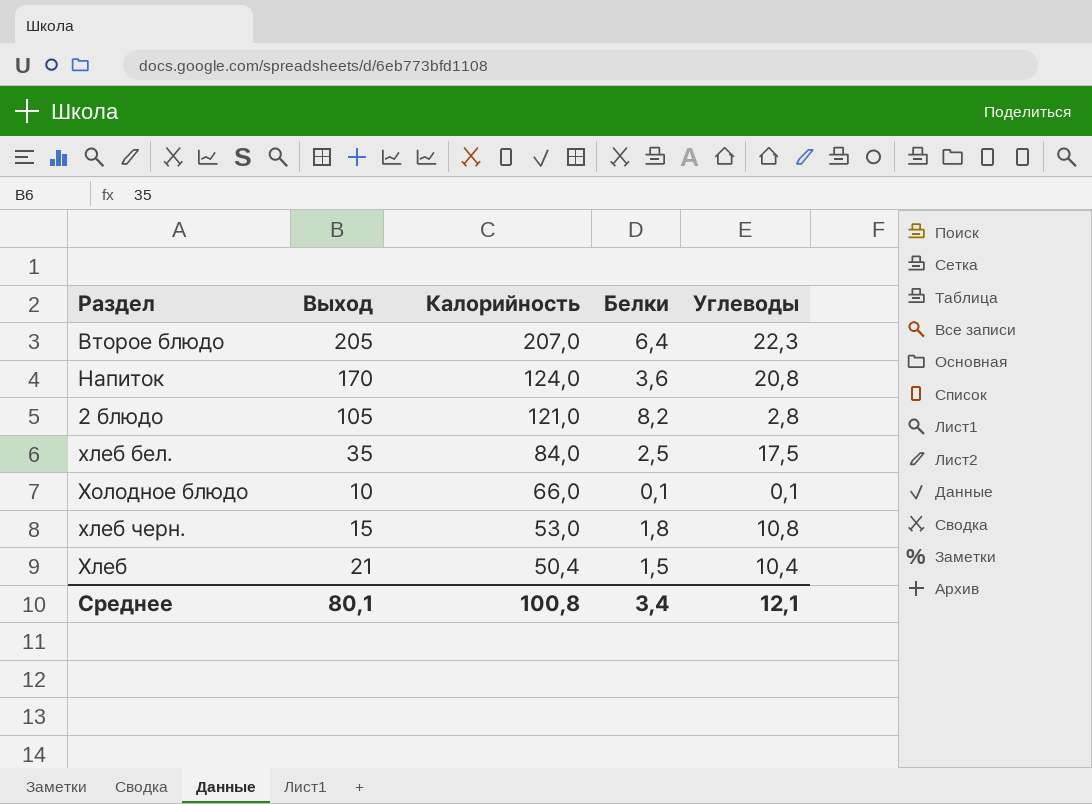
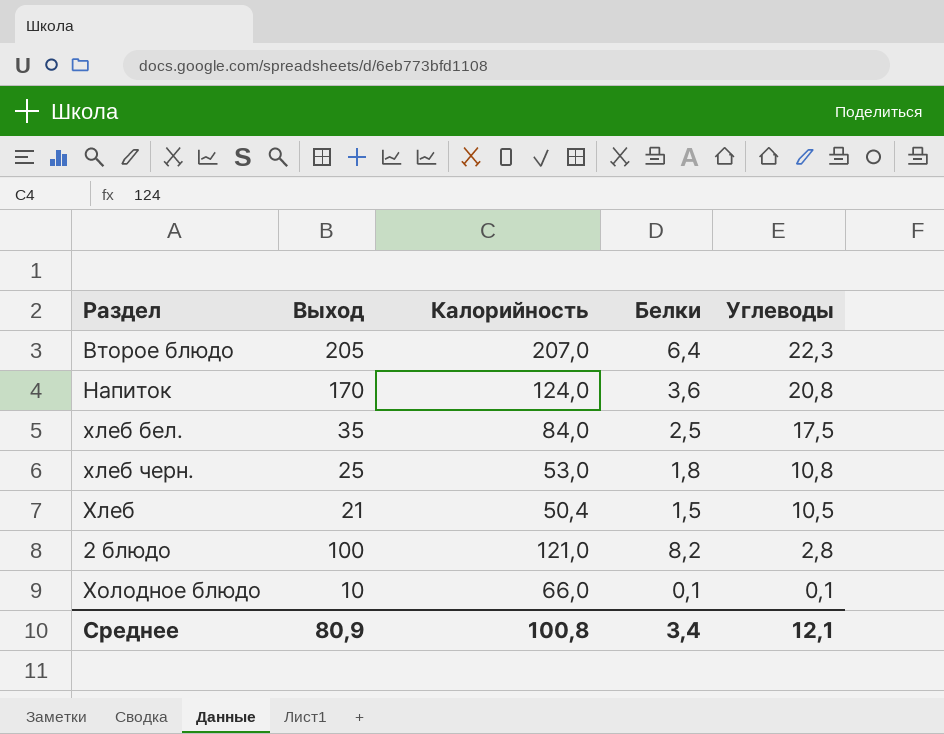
row order: Калорийность descending -> Углеводы descending
хлеб черн. | Выход: 15 -> 25
Хлеб | Углеводы: 10,4 -> 10,5
2 блюдо | Выход: 105 -> 100
Среднее | Выход: 80,1 -> 80,9

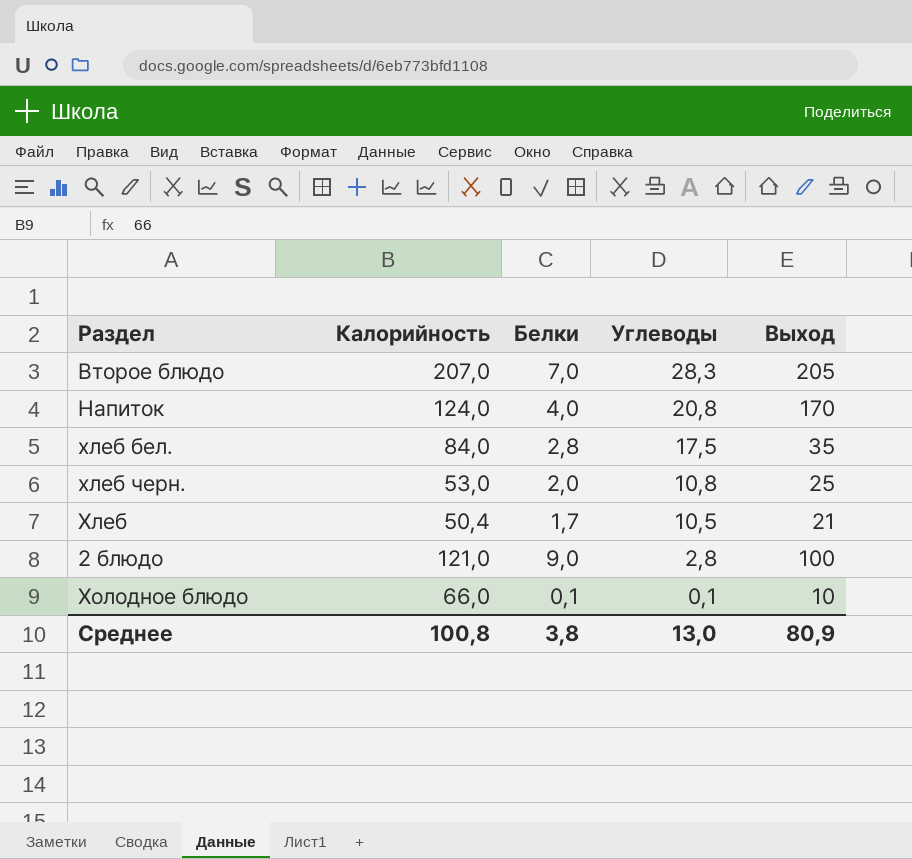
column Выход | position: 2 -> 5
Второе блюдо | Белки: 6,4 -> 7,0
Второе блюдо | Углеводы: 22,3 -> 28,3
Напиток | Белки: 3,6 -> 4,0
хлеб бел. | Белки: 2,5 -> 2,8
хлеб черн. | Белки: 1,8 -> 2,0
Хлеб | Белки: 1,5 -> 1,7
2 блюдо | Белки: 8,2 -> 9,0
Среднее | Белки: 3,4 -> 3,8
Среднее | Углеводы: 12,1 -> 13,0

